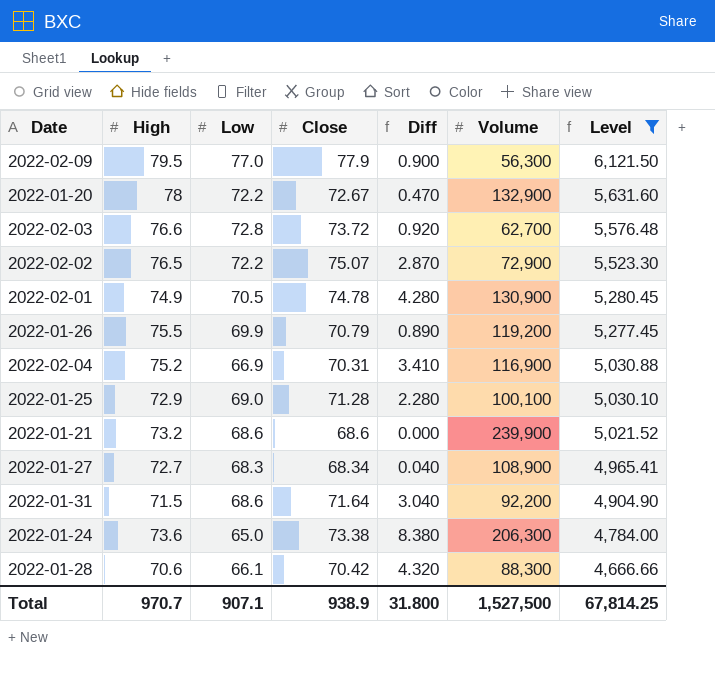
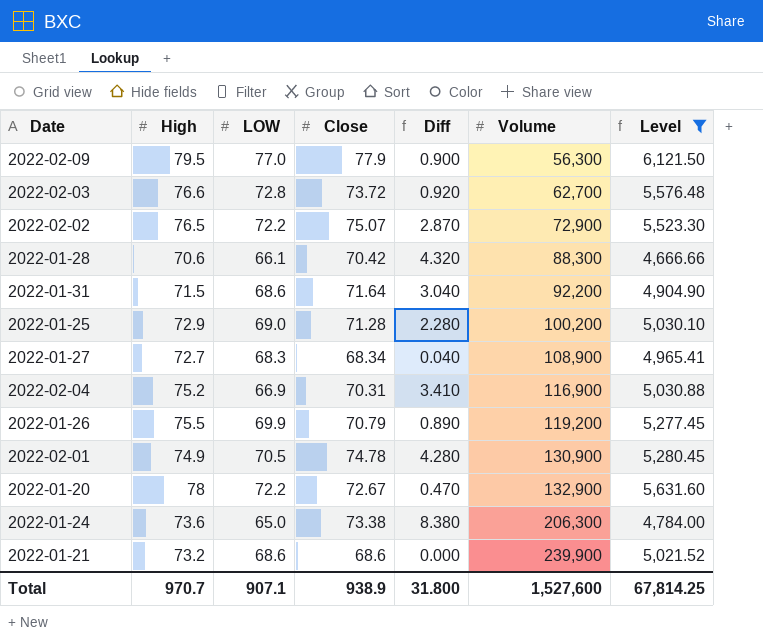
row order: Level descending -> Volume ascending
column name: Low -> LOW
2022-01-25 | Volume: 100,100 -> 100,200
Total | Volume: 1,527,500 -> 1,527,600

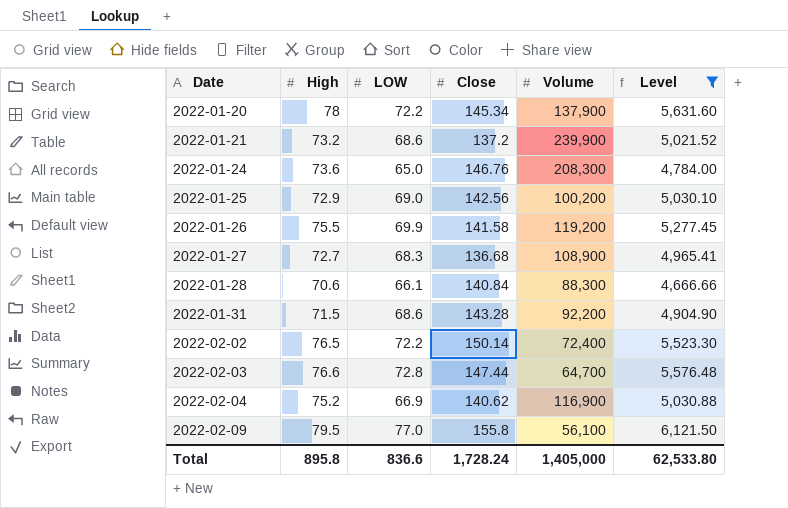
row order: Volume ascending -> Date ascending
column Diff | formula: [Close] - [LOW] -> none
row 2022-02-01: 74.9 | 70.5 | 74.78 | 4.280 | 130,900 | 5,280.45 -> none
2022-01-20 | Close: 72.67 -> 145.34
2022-01-20 | Volume: 132,900 -> 137,900
2022-01-21 | Close: 68.6 -> 137.2
2022-01-24 | Close: 73.38 -> 146.76
2022-01-24 | Volume: 206,300 -> 208,300
2022-01-25 | Close: 71.28 -> 142.56
2022-01-26 | Close: 70.79 -> 141.58
2022-01-27 | Close: 68.34 -> 136.68
2022-01-28 | Close: 70.42 -> 140.84
2022-01-31 | Close: 71.64 -> 143.28
2022-02-02 | Close: 75.07 -> 150.14
2022-02-02 | Volume: 72,900 -> 72,400
2022-02-03 | Close: 73.72 -> 147.44
2022-02-03 | Volume: 62,700 -> 64,700
2022-02-04 | Close: 70.31 -> 140.62
2022-02-09 | Close: 77.9 -> 155.8
2022-02-09 | Volume: 56,300 -> 56,100
Total | High: 970.7 -> 895.8
Total | LOW: 907.1 -> 836.6
Total | Close: 938.9 -> 1,728.24
Total | Volume: 1,527,600 -> 1,405,000
Total | Level: 67,814.25 -> 62,533.80

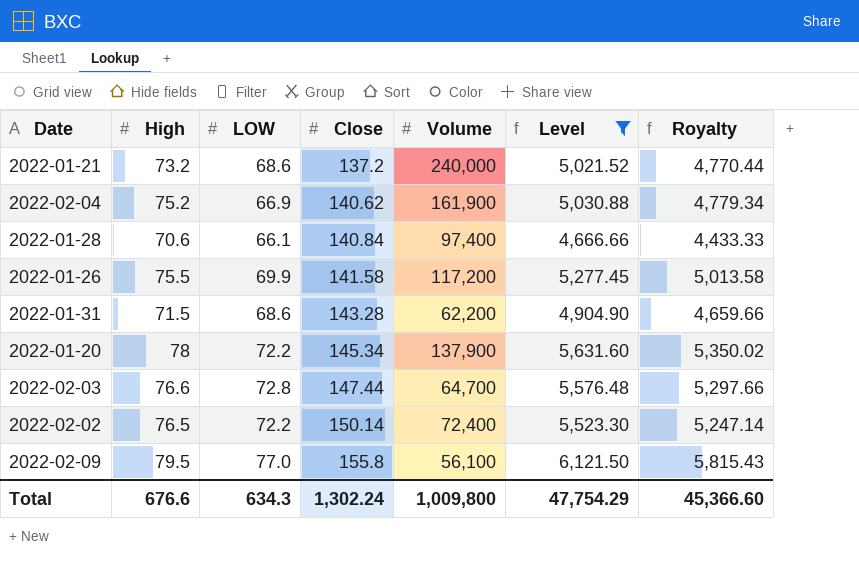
row order: Date ascending -> Close ascending
column Royalty | formula: none -> [Level] * 0.95
row 2022-01-24: 73.6 | 65.0 | 146.76 | 208,300 | 4,784.00 -> none
row 2022-01-25: 72.9 | 69.0 | 142.56 | 100,200 | 5,030.10 -> none
row 2022-01-27: 72.7 | 68.3 | 136.68 | 108,900 | 4,965.41 -> none
2022-01-21 | Volume: 239,900 -> 240,000
2022-02-04 | Volume: 116,900 -> 161,900
2022-01-28 | Volume: 88,300 -> 97,400
2022-01-26 | Volume: 119,200 -> 117,200
2022-01-31 | Volume: 92,200 -> 62,200
Total | High: 895.8 -> 676.6
Total | LOW: 836.6 -> 634.3
Total | Close: 1,728.24 -> 1,302.24
Total | Volume: 1,405,000 -> 1,009,800
Total | Level: 62,533.80 -> 47,754.29

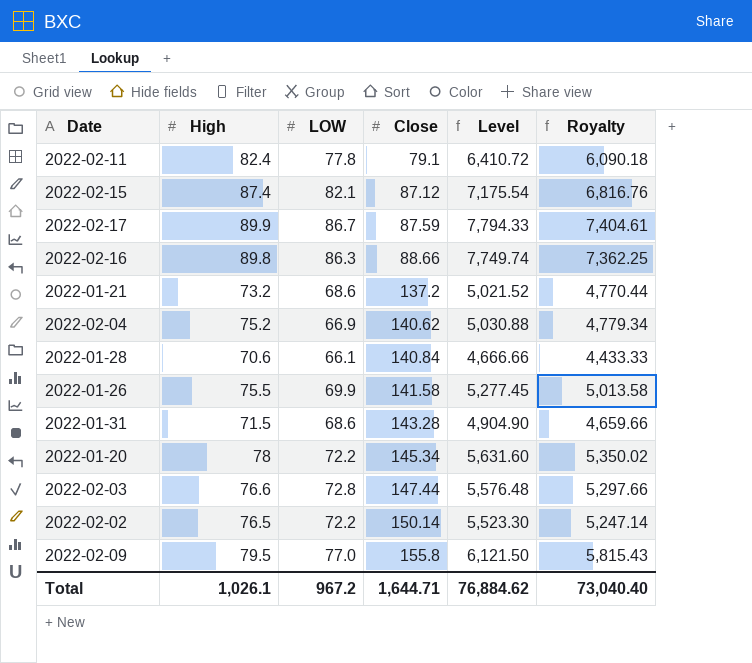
filter: Level <= 6,121.50 -> none
column Volume | position: 5 -> none
Total | High: 676.6 -> 1,026.1
Total | LOW: 634.3 -> 967.2
Total | Close: 1,302.24 -> 1,644.71
Total | Level: 47,754.29 -> 76,884.62
Total | Royalty: 45,366.60 -> 73,040.40

